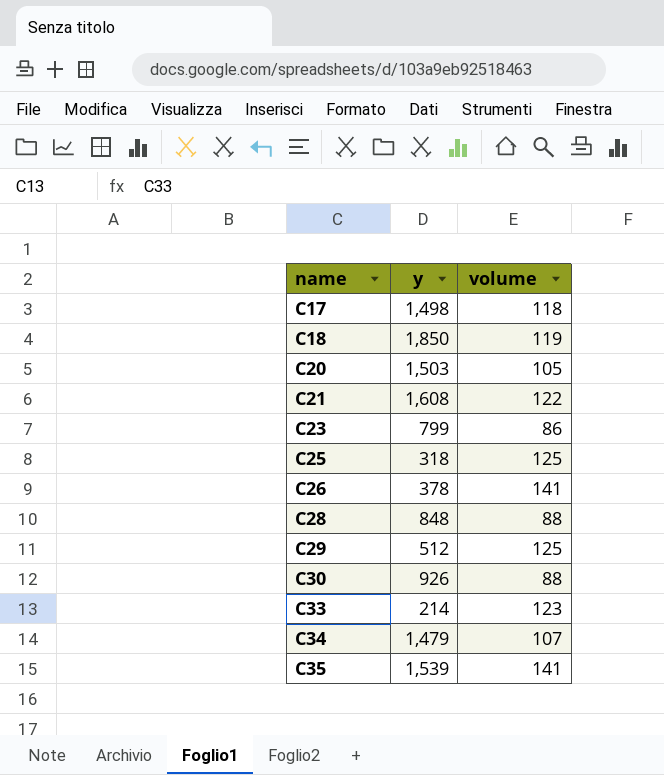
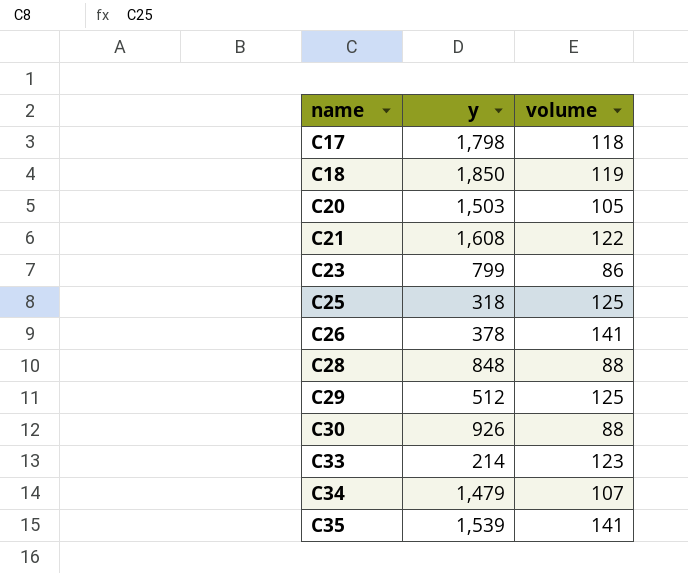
C17 | y: 1,498 -> 1,798

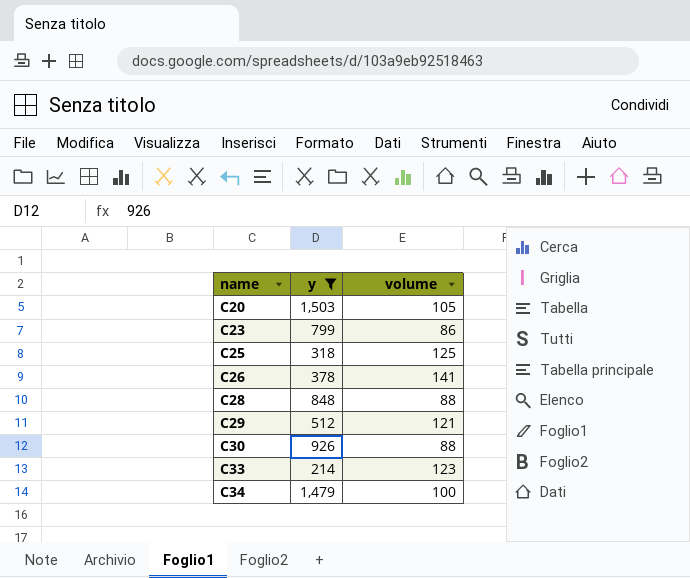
filter: none -> y <= 1,503
C29 | volume: 125 -> 121
C34 | volume: 107 -> 100

